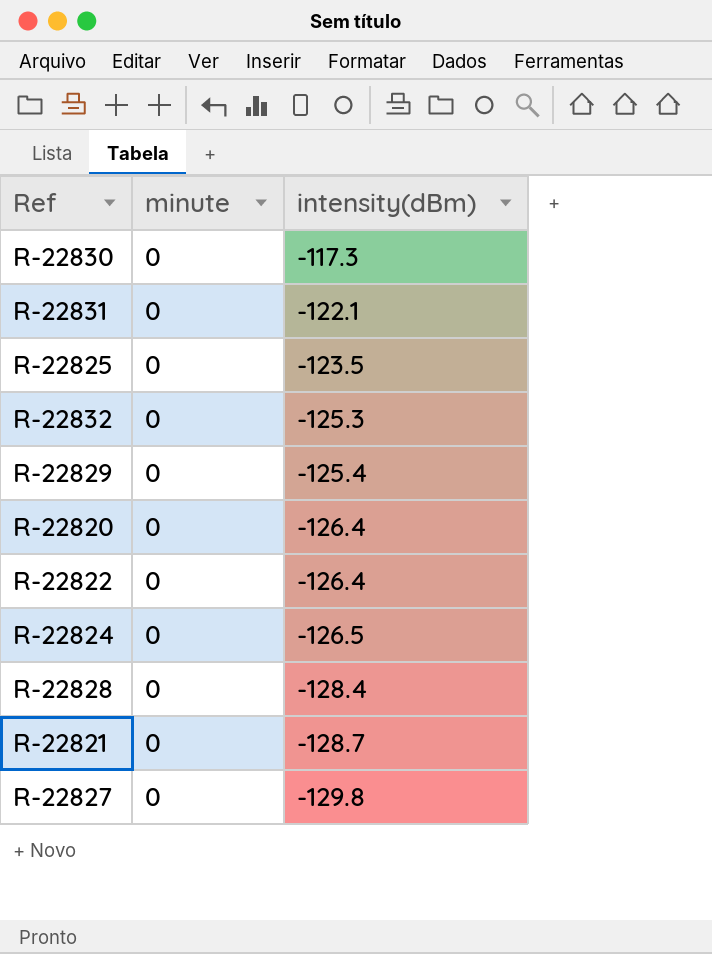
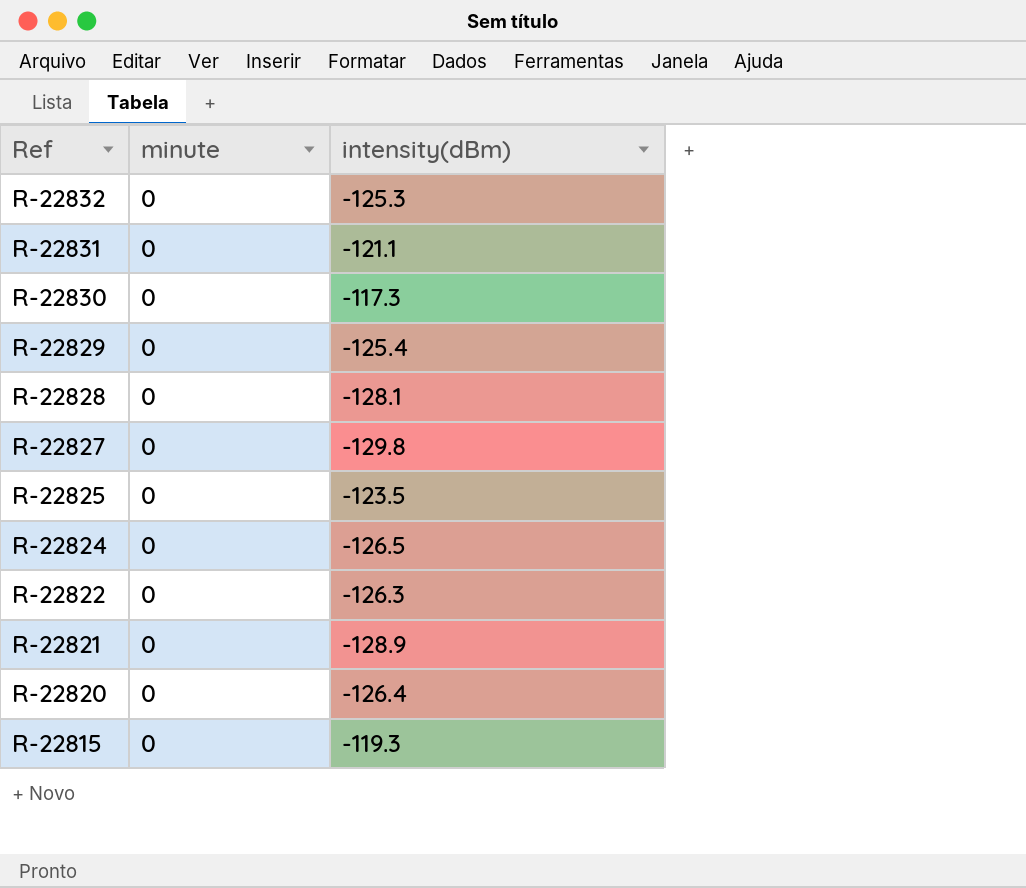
row order: intensity(dBm) descending -> Ref descending
R-22831 | intensity(dBm): -122.1 -> -121.1
R-22828 | intensity(dBm): -128.4 -> -128.1
R-22822 | intensity(dBm): -126.4 -> -126.3
R-22821 | intensity(dBm): -128.7 -> -128.9
row R-22815: none -> 0 | -119.3

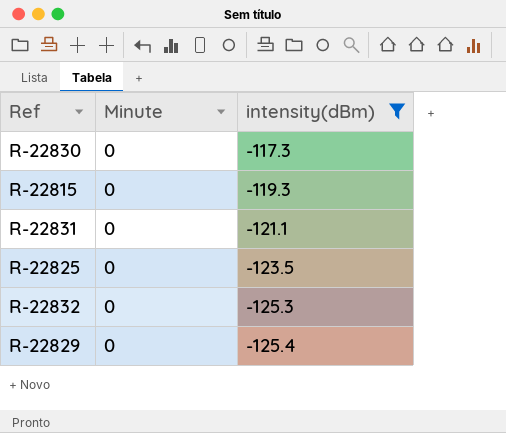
filter: none -> intensity(dBm) >= -125.4
row order: Ref descending -> intensity(dBm) descending
column name: minute -> Minute

